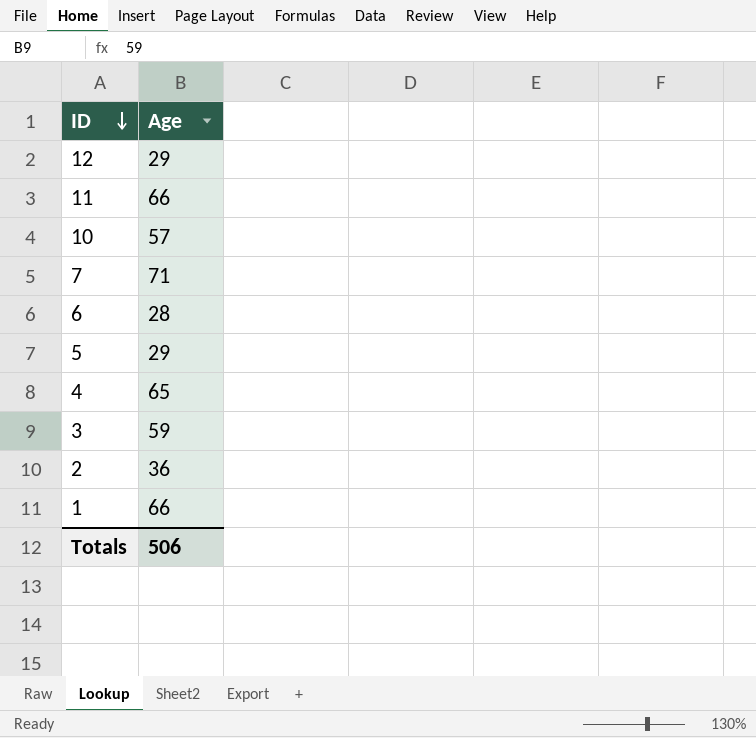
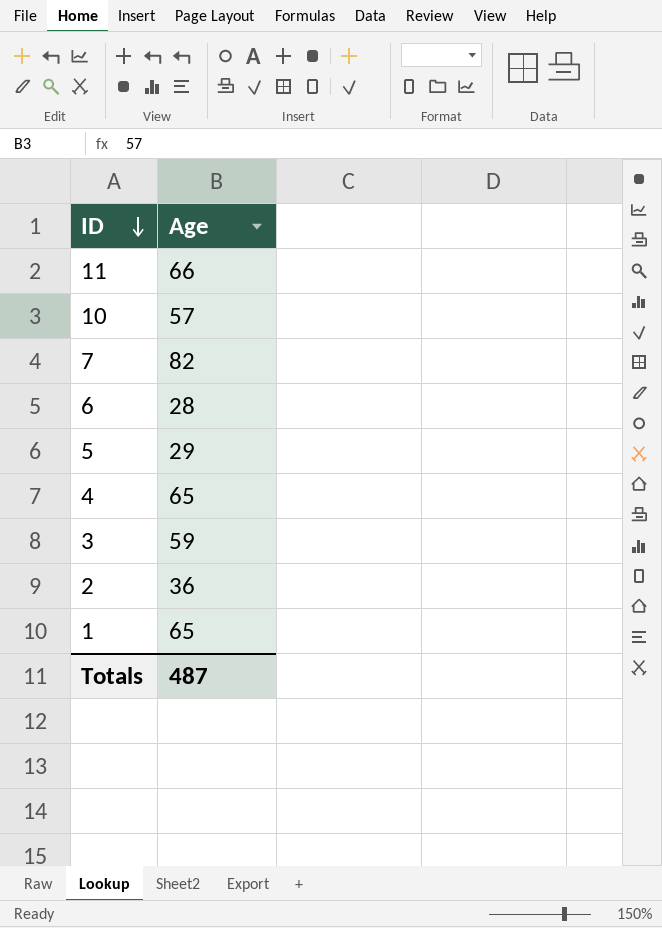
row 12: 29 -> none
7 | Age: 71 -> 82
1 | Age: 66 -> 65
Totals | Age: 506 -> 487

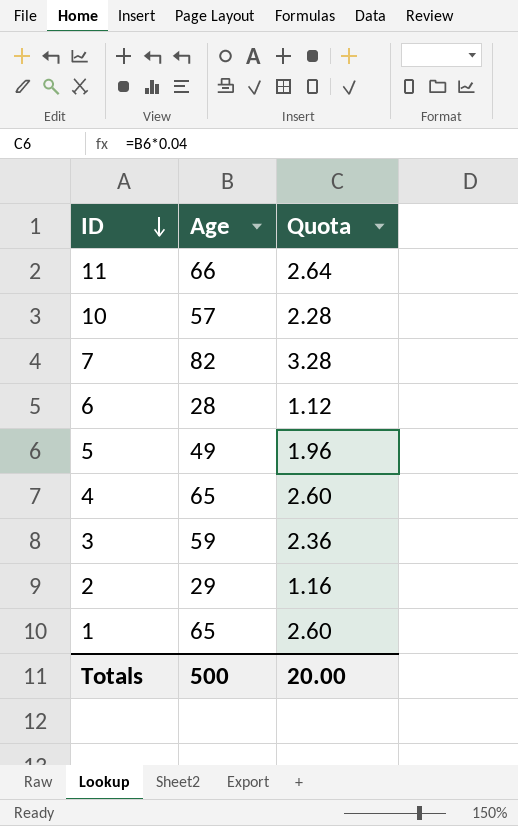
column Quota | formula: none -> [Age] * 0.04
5 | Age: 29 -> 49
2 | Age: 36 -> 29
Totals | Age: 487 -> 500

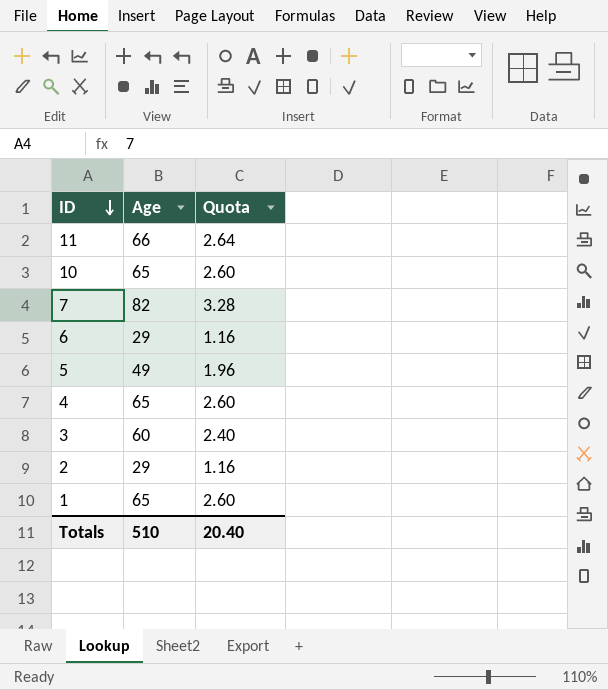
10 | Age: 57 -> 65
10 | Quota: 2.28 -> 2.60
6 | Age: 28 -> 29
6 | Quota: 1.12 -> 1.16
3 | Age: 59 -> 60
3 | Quota: 2.36 -> 2.40
Totals | Age: 500 -> 510
Totals | Quota: 20.00 -> 20.40

